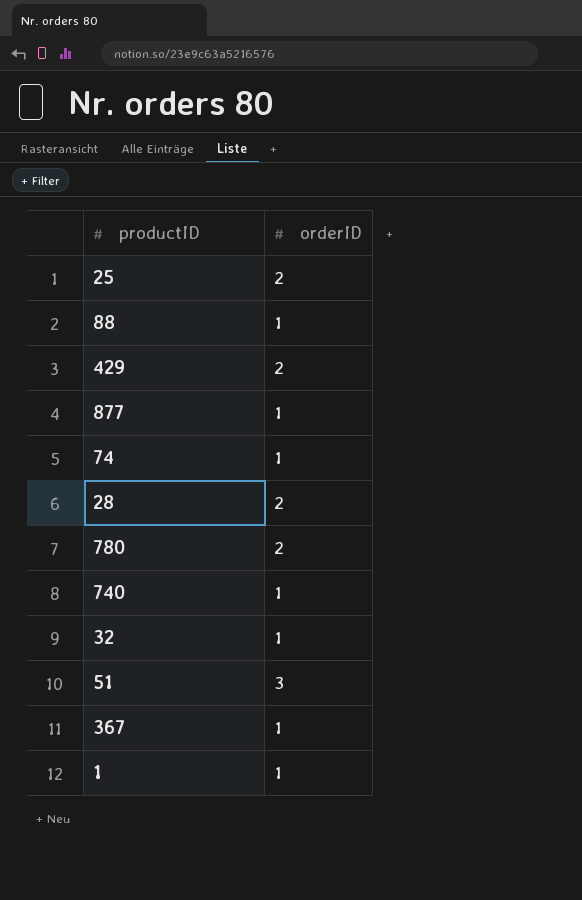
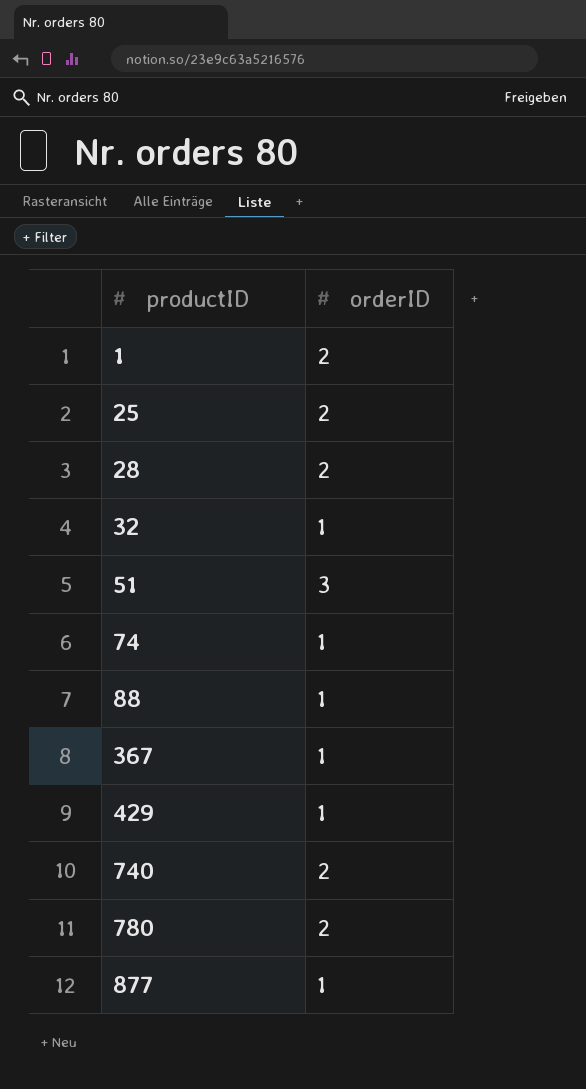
row order: none -> productID ascending
1 | orderID: 1 -> 2
429 | orderID: 2 -> 1
740 | orderID: 1 -> 2

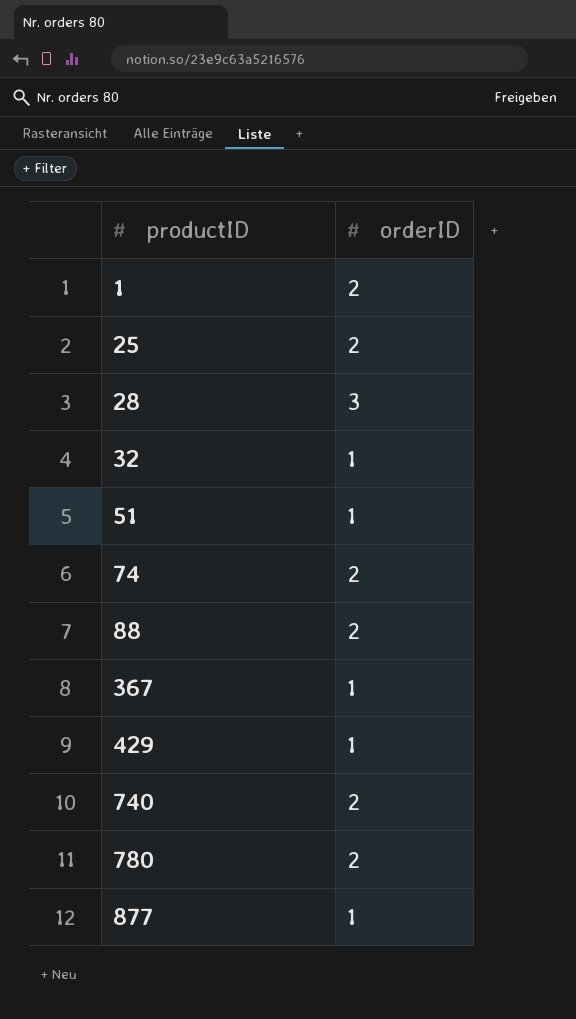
28 | orderID: 2 -> 3
51 | orderID: 3 -> 1
74 | orderID: 1 -> 2
88 | orderID: 1 -> 2

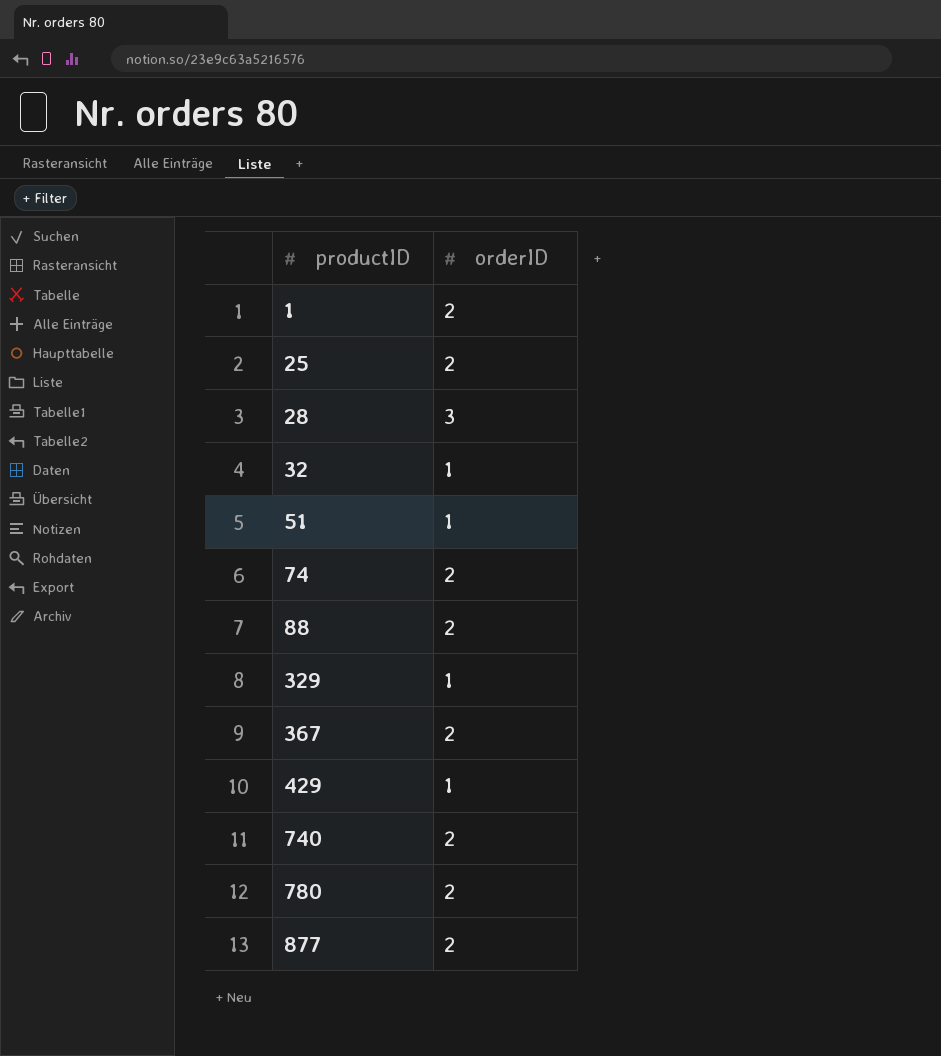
row 329: none -> 1
367 | orderID: 1 -> 2
877 | orderID: 1 -> 2

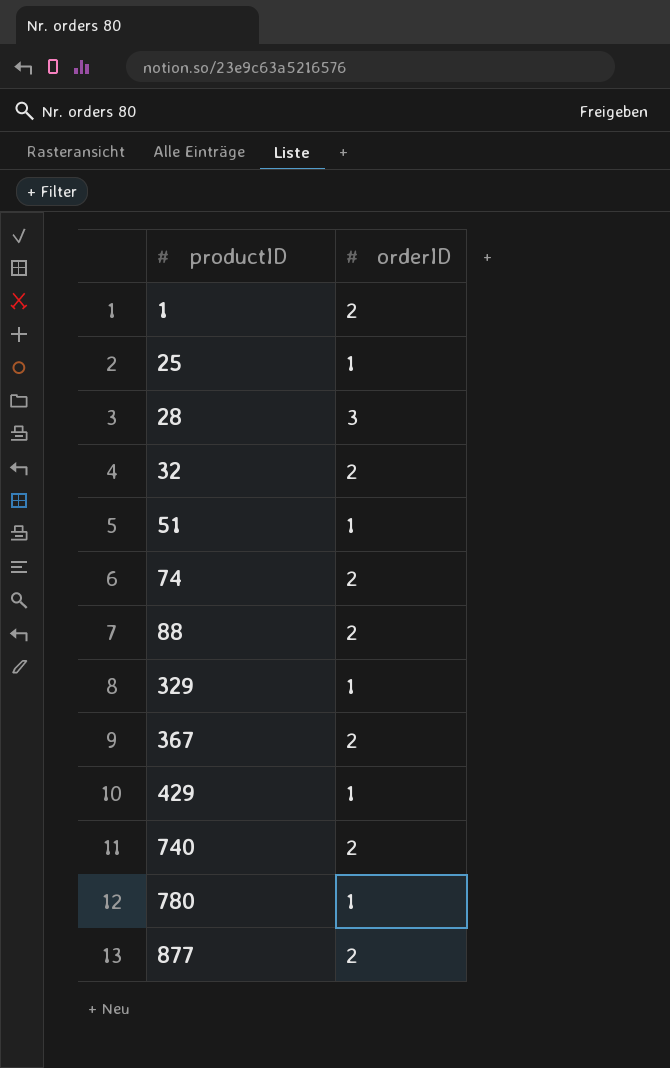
25 | orderID: 2 -> 1
32 | orderID: 1 -> 2
780 | orderID: 2 -> 1

